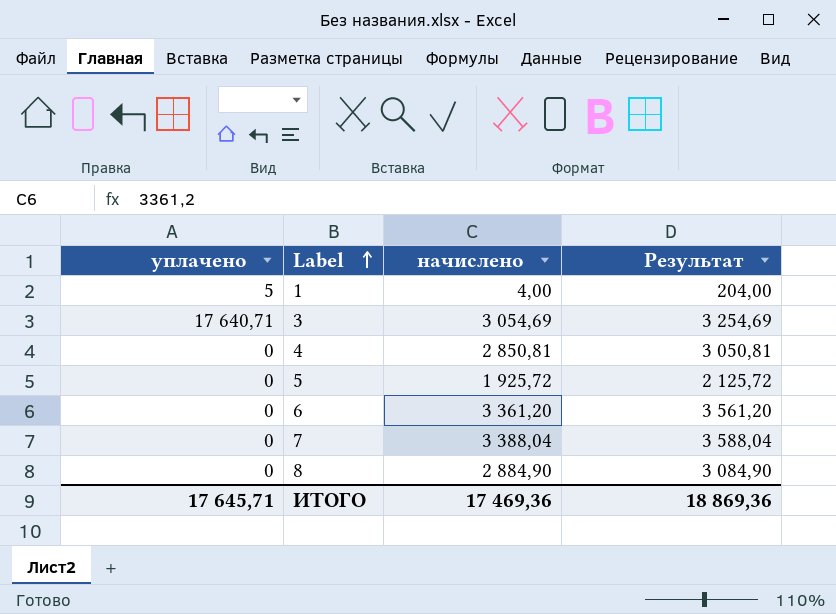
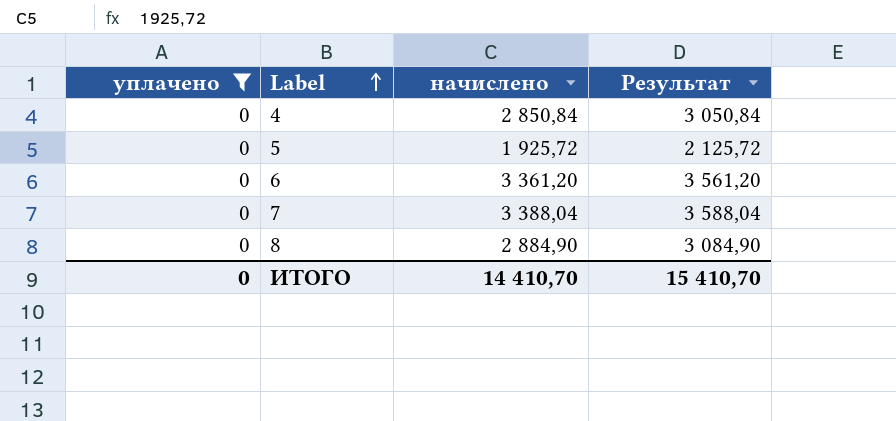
filter: none -> уплачено = 0
4 | начислено: 2 850,81 -> 2 850,84
4 | Результат: 3 050,81 -> 3 050,84
ИТОГО | уплачено: 17 645,71 -> 0
ИТОГО | начислено: 17 469,36 -> 14 410,70
ИТОГО | Результат: 18 869,36 -> 15 410,70

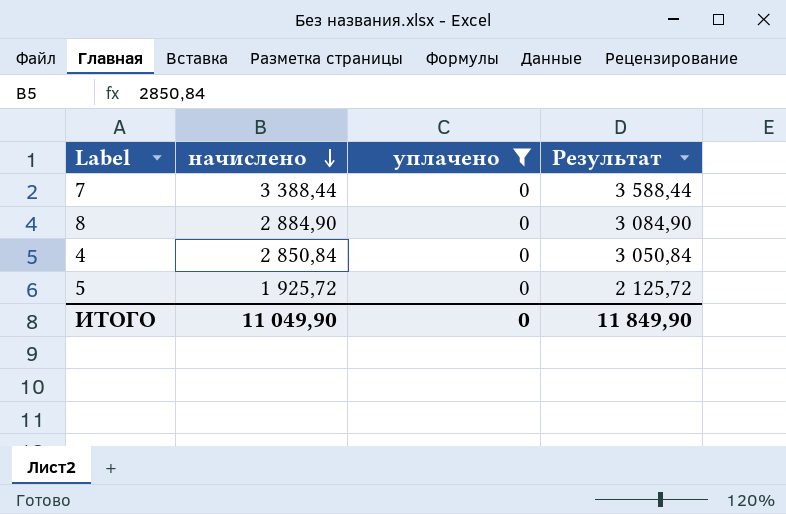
row order: Label ascending -> начислено descending
column уплачено | position: 1 -> 3
row 6: 0 | 3 361,20 | 3 561,20 -> none
7 | начислено: 3 388,04 -> 3 388,44
7 | Результат: 3 588,04 -> 3 588,44
ИТОГО | начислено: 14 410,70 -> 11 049,90
ИТОГО | Результат: 15 410,70 -> 11 849,90

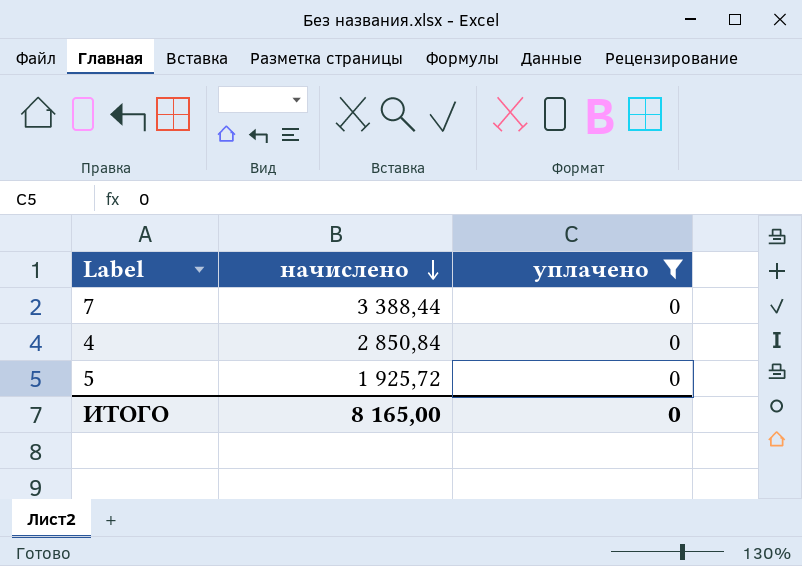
column Результат | formula: [начислено] + 200 -> none
row 8: 2 884,90 | 0 | 3 084,90 -> none
ИТОГО | начислено: 11 049,90 -> 8 165,00

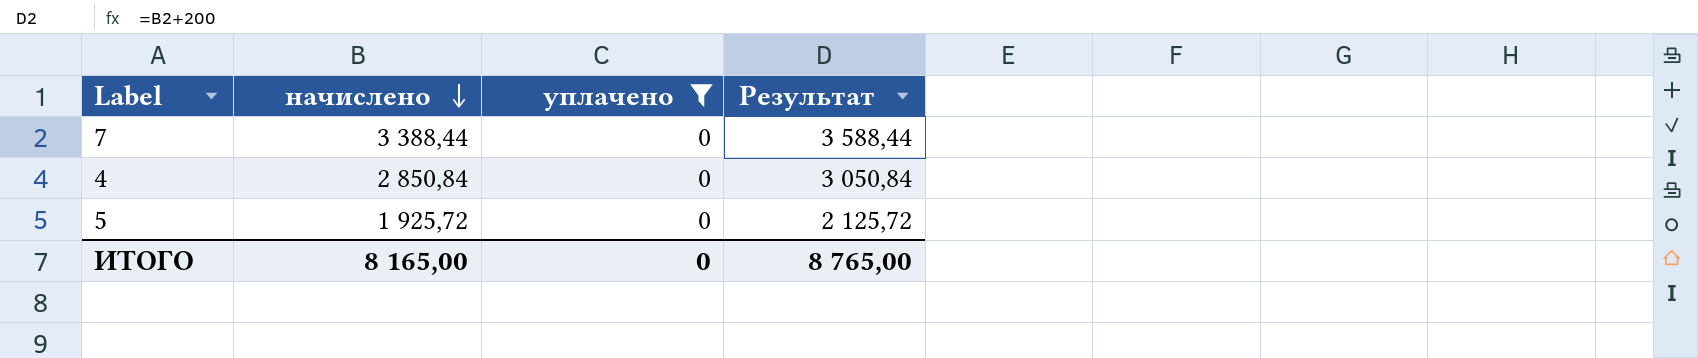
column Результат | formula: none -> [начислено] + 200

